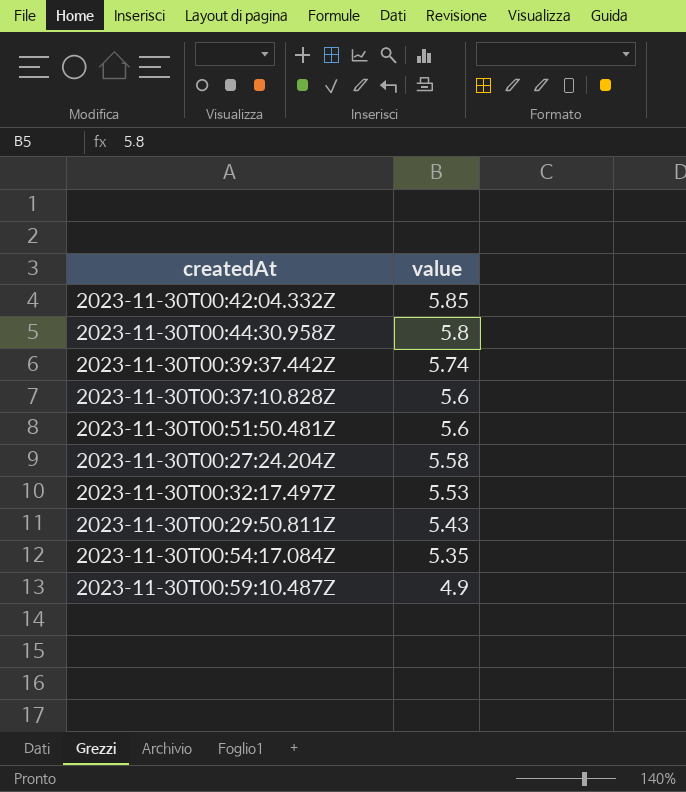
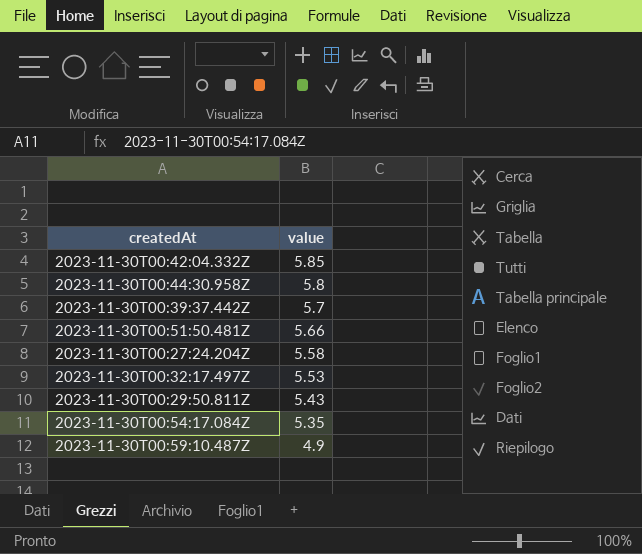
row 2023-11-30T00:37:10.828Z: 5.6 -> none
2023-11-30T00:39:37.442Z | value: 5.74 -> 5.7
2023-11-30T00:51:50.481Z | value: 5.6 -> 5.66

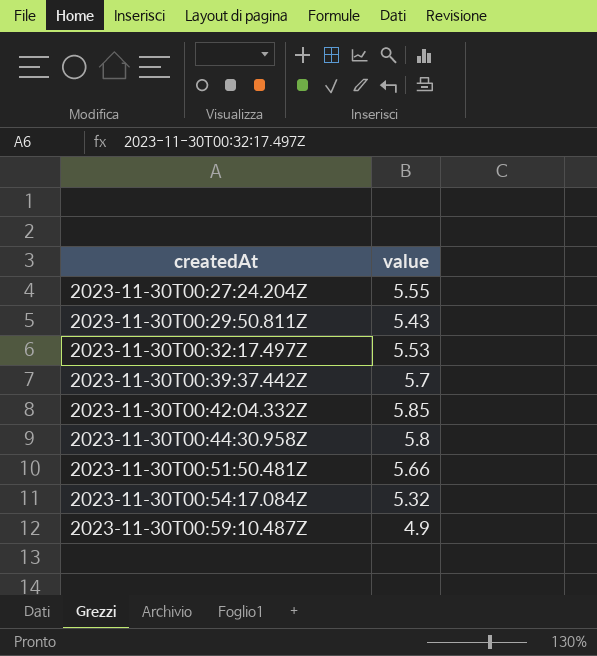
row order: value descending -> createdAt ascending
2023-11-30T00:27:24.204Z | value: 5.58 -> 5.55
2023-11-30T00:54:17.084Z | value: 5.35 -> 5.32

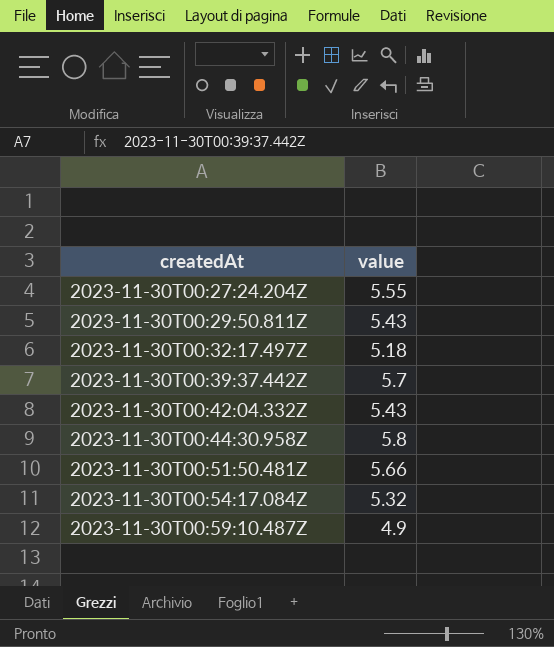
2023-11-30T00:32:17.497Z | value: 5.53 -> 5.18
2023-11-30T00:42:04.332Z | value: 5.85 -> 5.43

